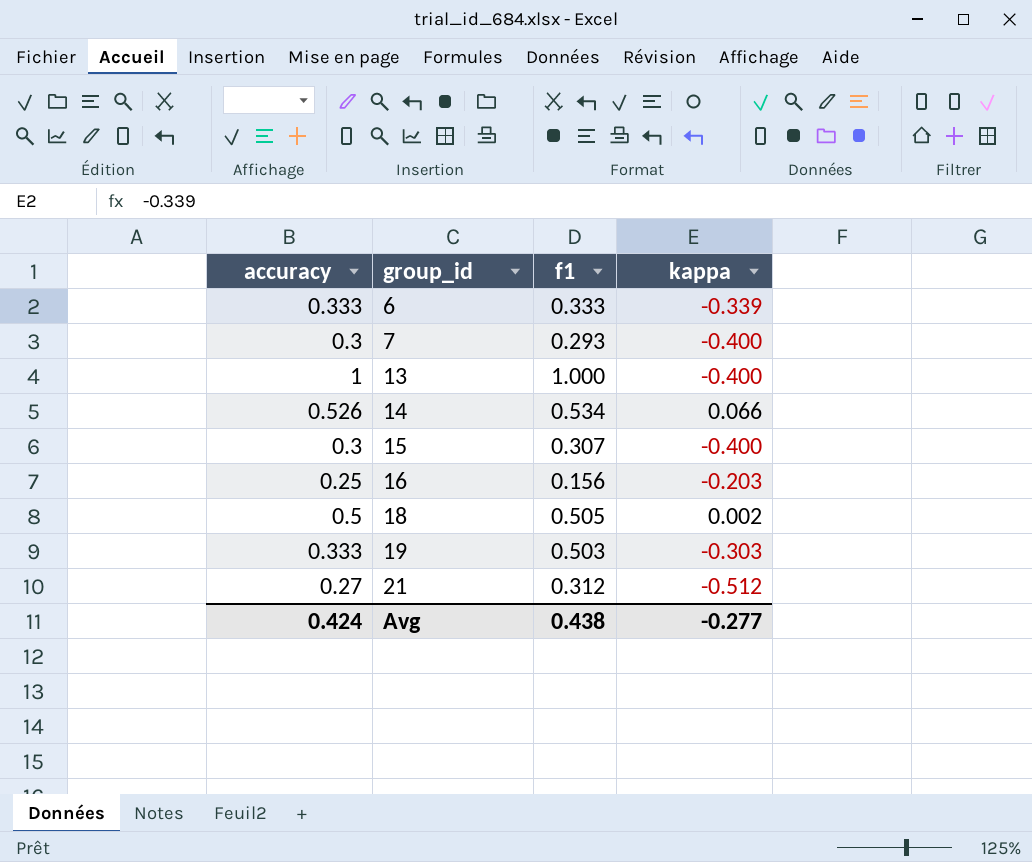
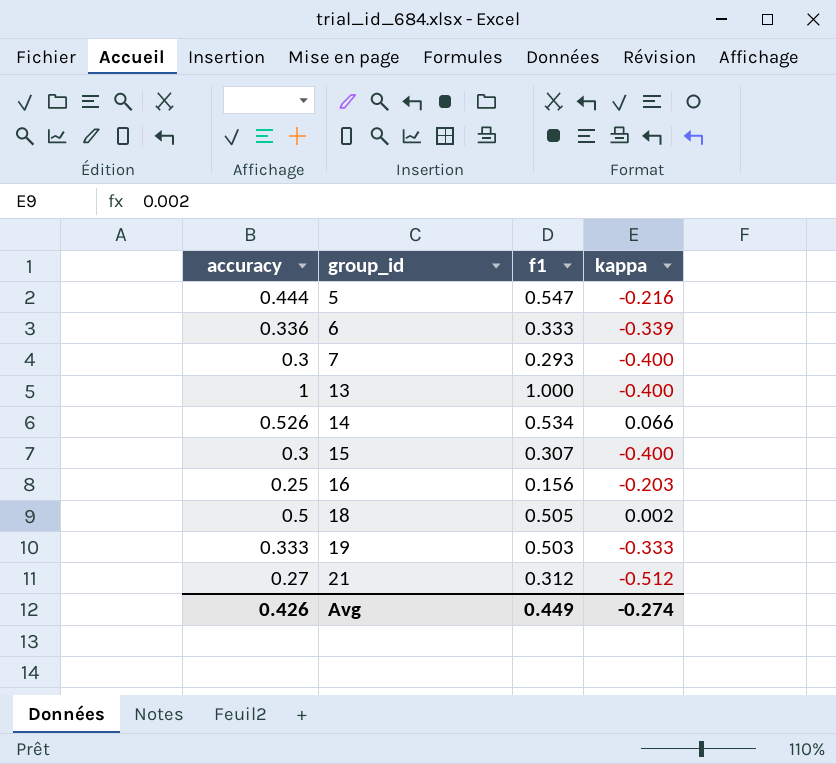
row 5: none -> 0.444 | 0.547 | -0.216
6 | accuracy: 0.333 -> 0.336
19 | kappa: -0.303 -> -0.333
Avg | accuracy: 0.424 -> 0.426
Avg | f1: 0.438 -> 0.449
Avg | kappa: -0.277 -> -0.274

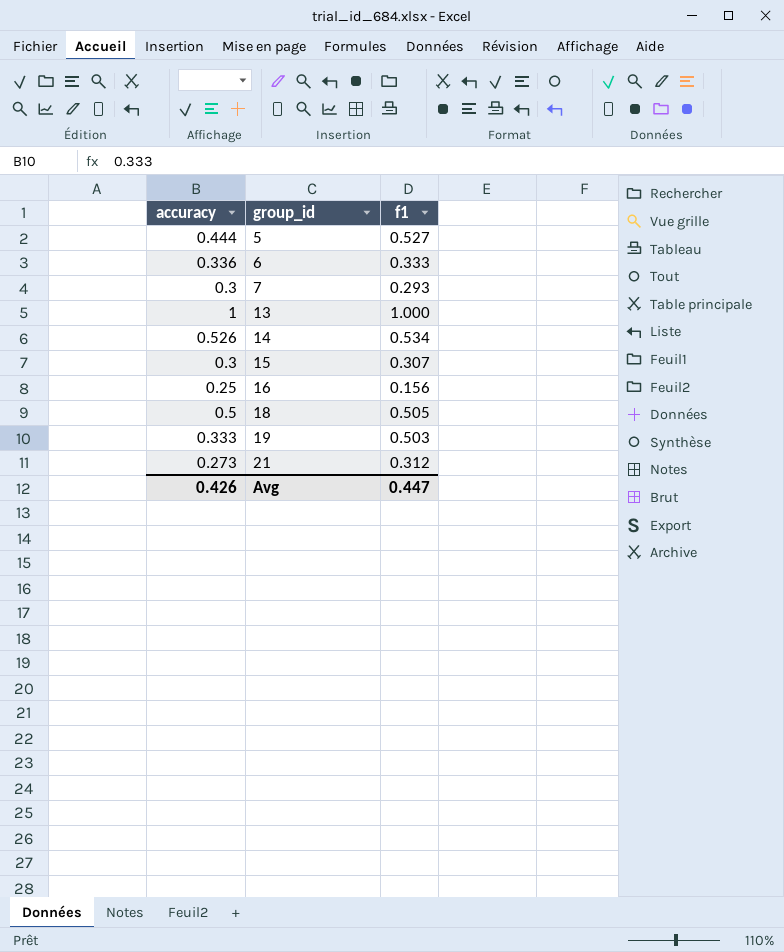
column kappa | position: 4 -> none
5 | f1: 0.547 -> 0.527
21 | accuracy: 0.27 -> 0.273
Avg | f1: 0.449 -> 0.447

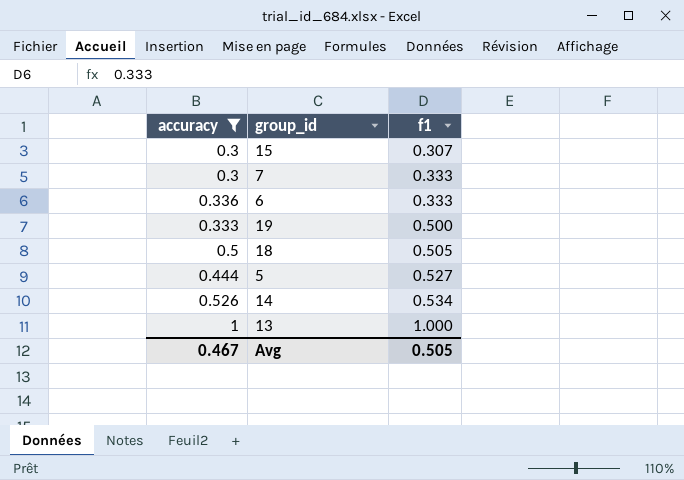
filter: none -> accuracy >= 0.3
row order: group_id ascending -> f1 ascending
7 | f1: 0.293 -> 0.333
19 | f1: 0.503 -> 0.500
Avg | accuracy: 0.426 -> 0.467
Avg | f1: 0.447 -> 0.505

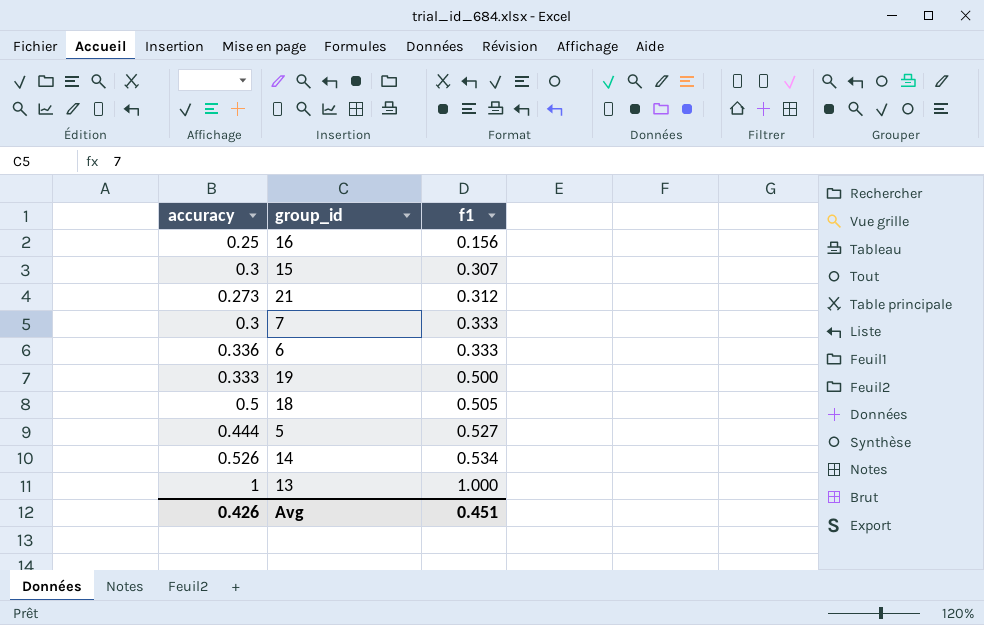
filter: accuracy >= 0.3 -> none
Avg | accuracy: 0.467 -> 0.426
Avg | f1: 0.505 -> 0.451

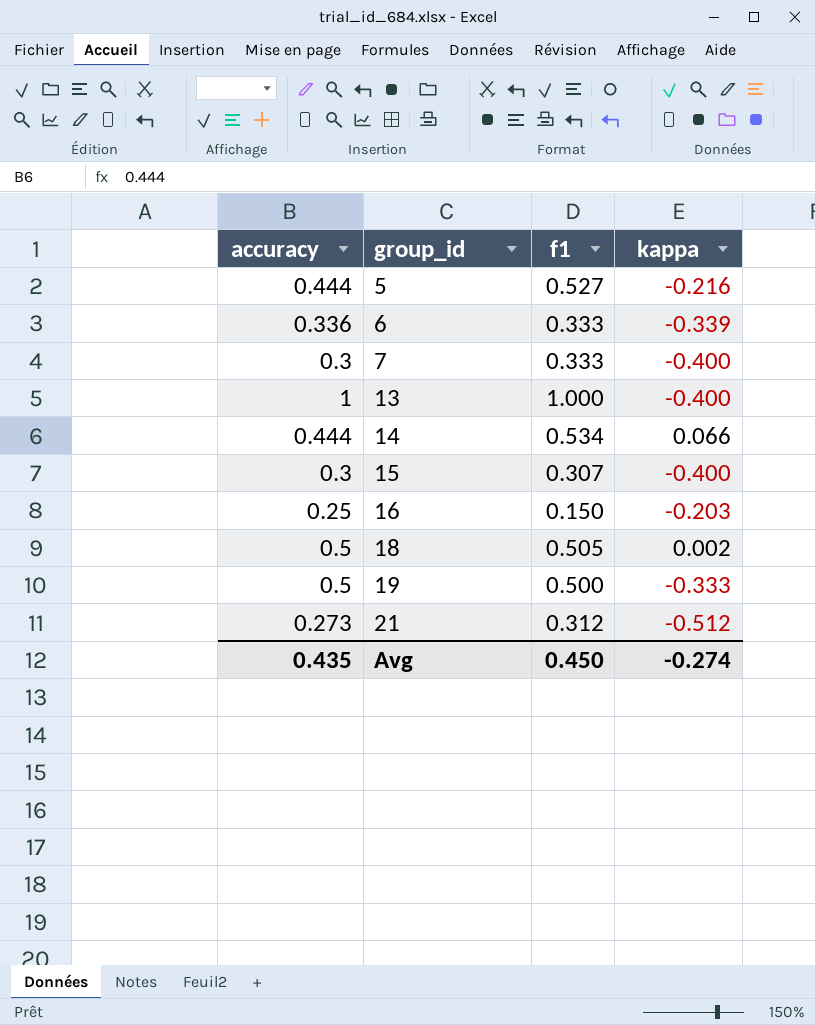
row order: f1 ascending -> group_id ascending
column kappa | position: none -> 4
14 | accuracy: 0.526 -> 0.444
16 | f1: 0.156 -> 0.150
19 | accuracy: 0.333 -> 0.5
Avg | accuracy: 0.426 -> 0.435
Avg | f1: 0.451 -> 0.450

